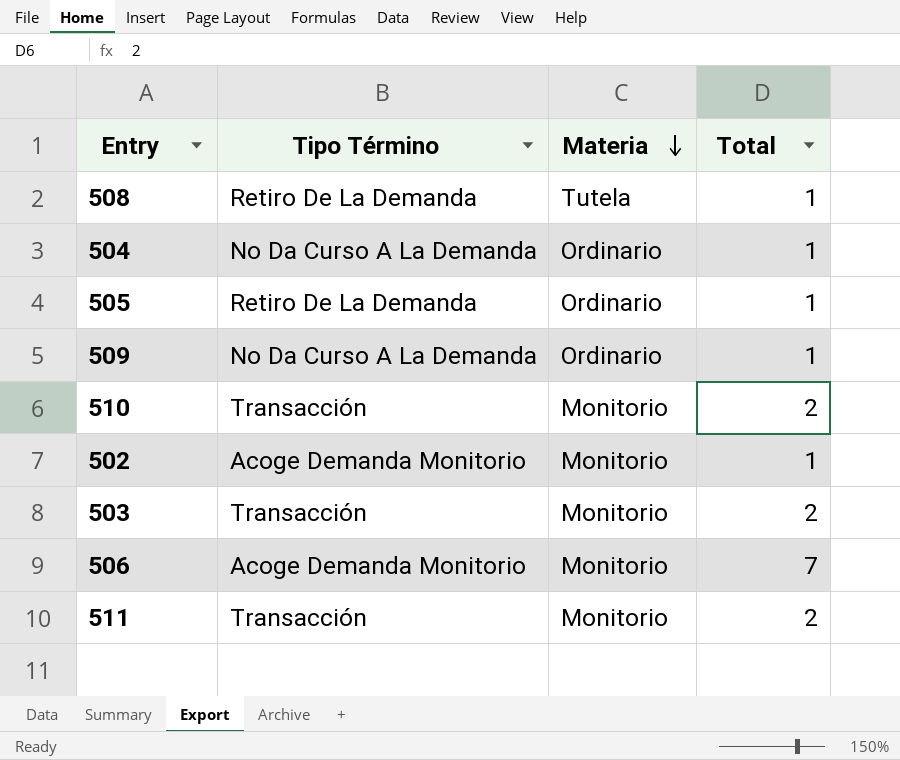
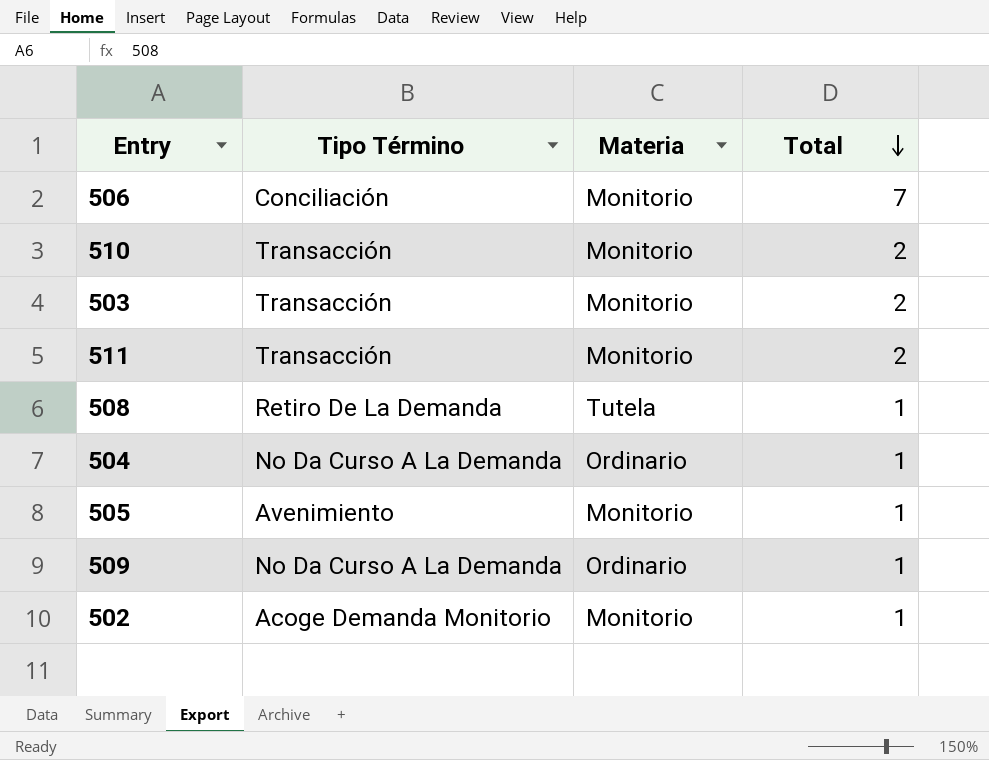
row order: Materia descending -> Total descending
506 | Tipo Término: Acoge Demanda Monitorio -> Conciliación
505 | Tipo Término: Retiro De La Demanda -> Avenimiento
505 | Materia: Ordinario -> Monitorio

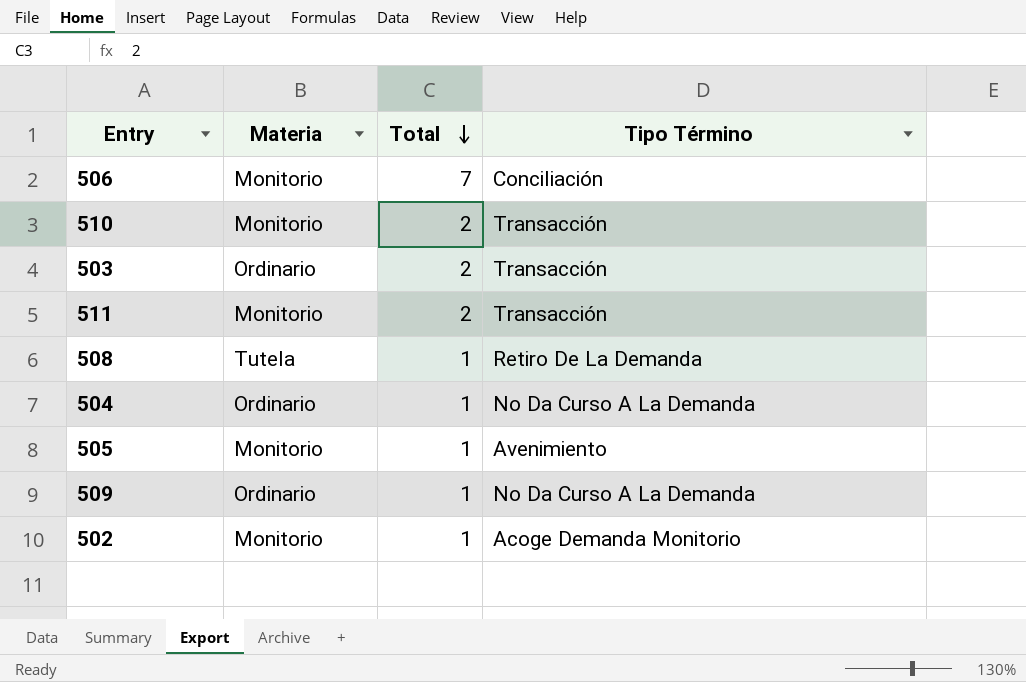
column Tipo Término | position: 2 -> 4
503 | Materia: Monitorio -> Ordinario

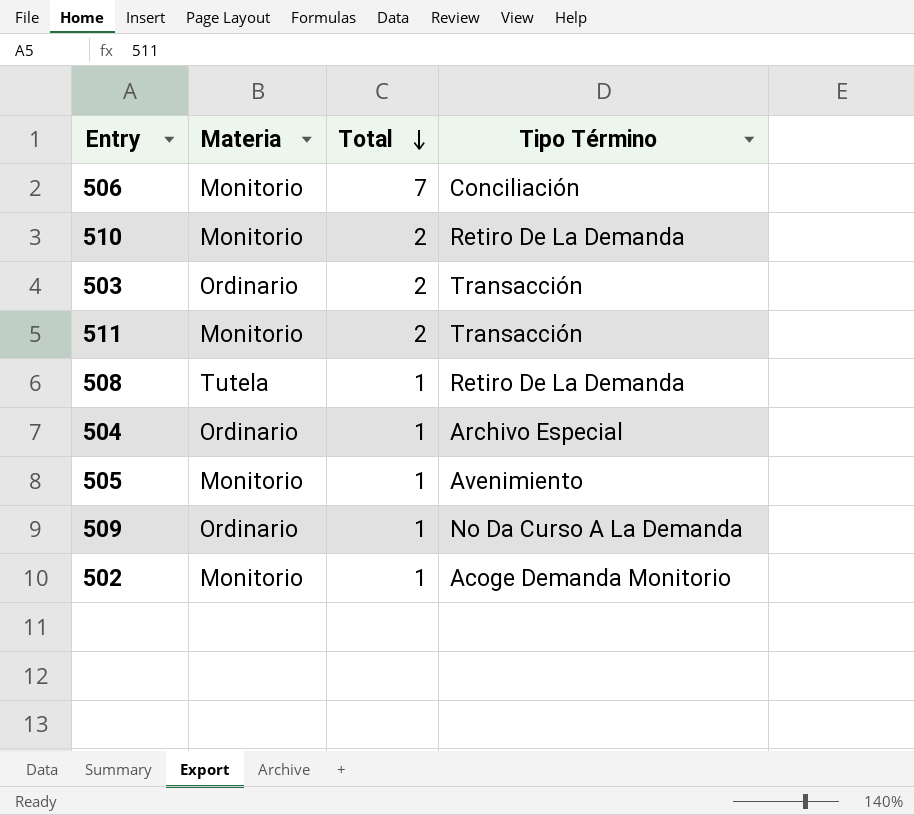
510 | Tipo Término: Transacción -> Retiro De La Demanda
504 | Tipo Término: No Da Curso A La Demanda -> Archivo Especial

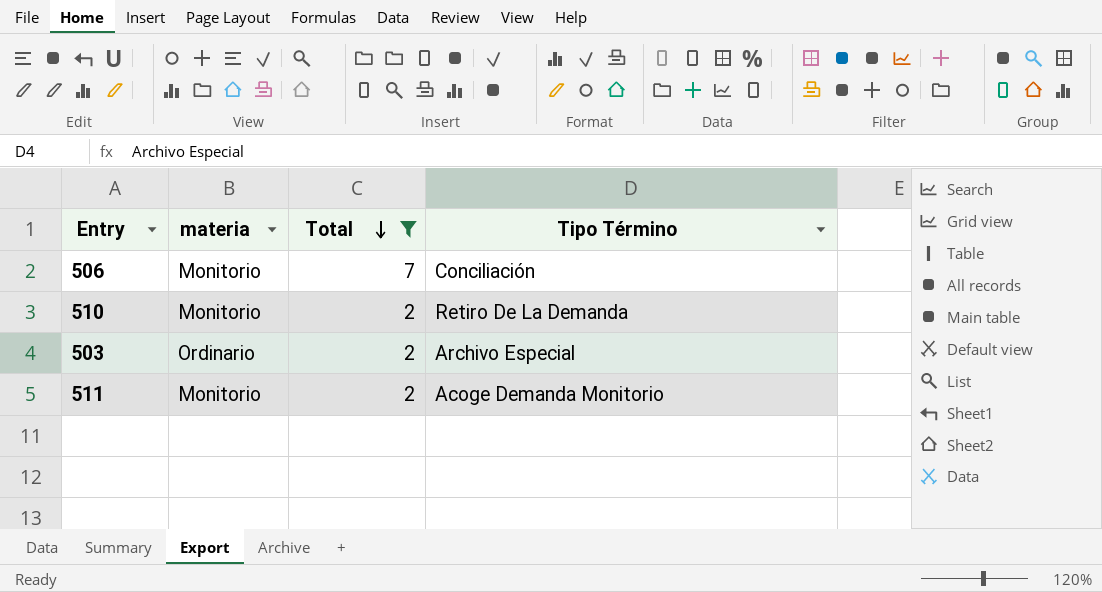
filter: none -> Total != 1
column name: Materia -> materia
503 | Tipo Término: Transacción -> Archivo Especial
511 | Tipo Término: Transacción -> Acoge Demanda Monitorio

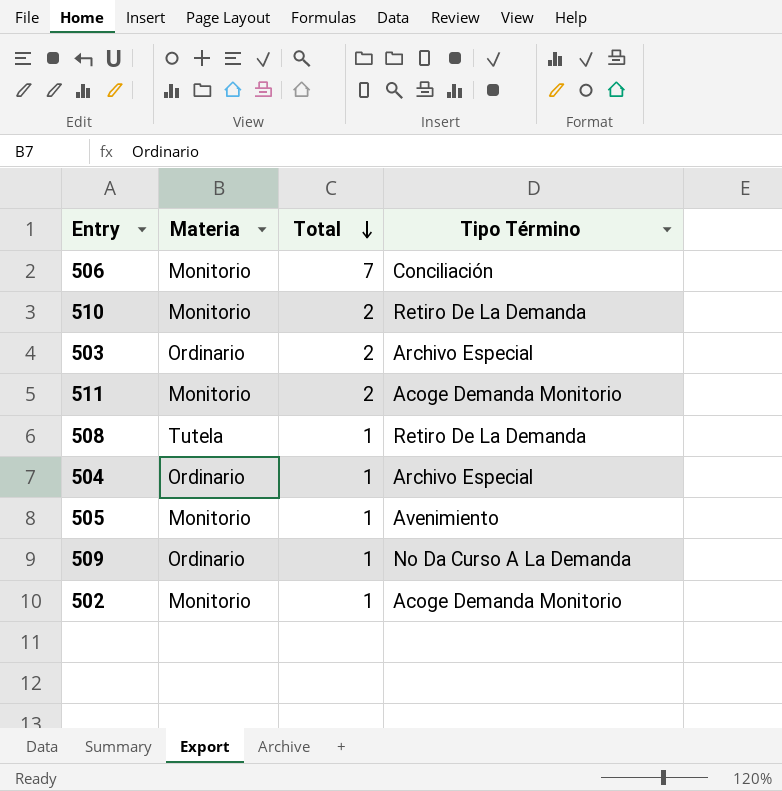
filter: Total != 1 -> none
column name: materia -> Materia

